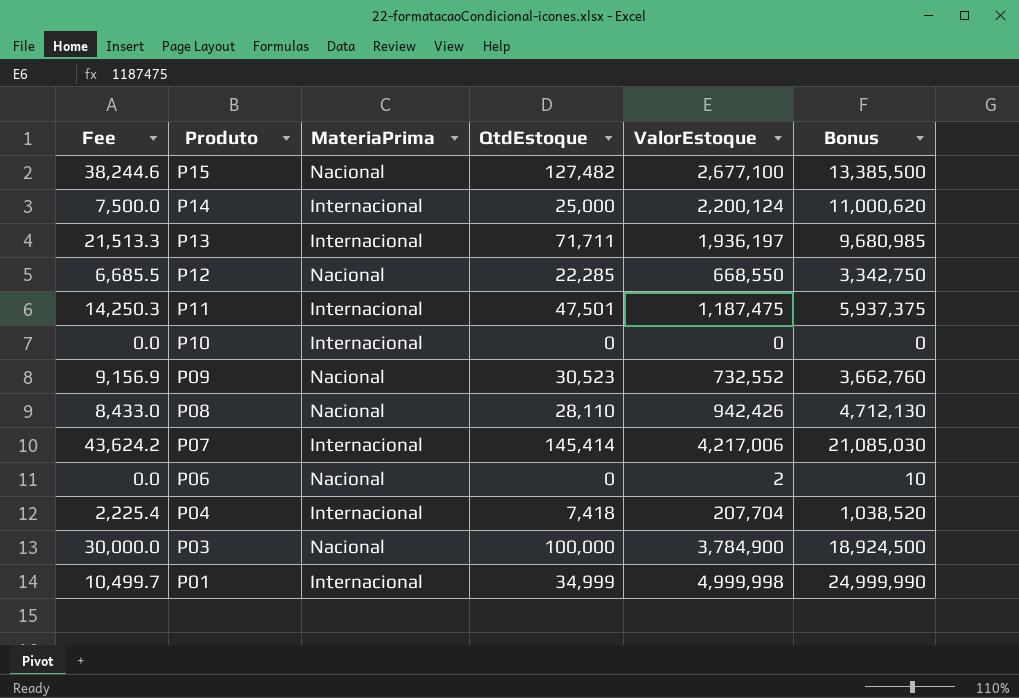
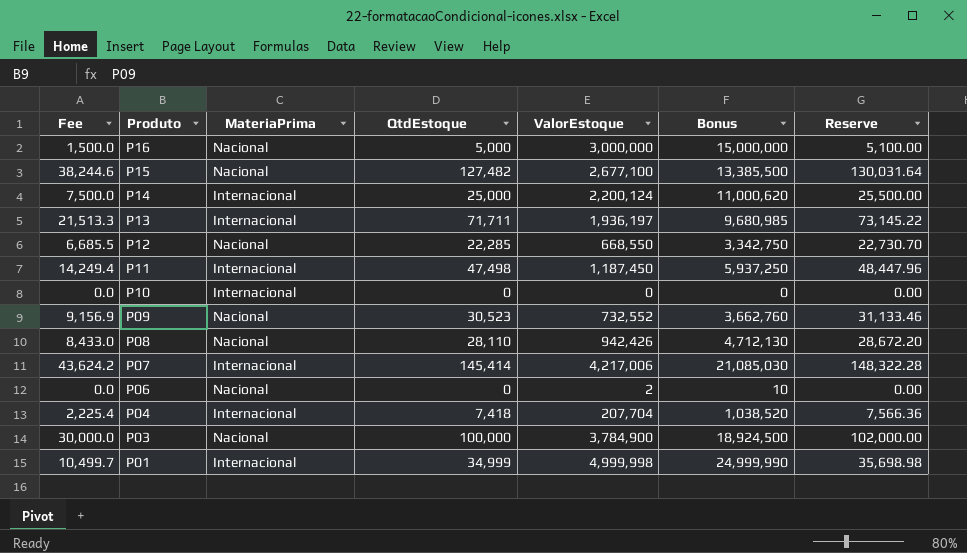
column Reserve | formula: none -> [QtdEstoque] * 1.02
row P16: none -> 1,500.0 | Nacional | 5,000 | 3,000,000 | 15,000,000 | 5,100.00
P11 | Fee: 14,250.3 -> 14,249.4
P11 | QtdEstoque: 47,501 -> 47,498
P11 | ValorEstoque: 1,187,475 -> 1,187,450
P11 | Bonus: 5,937,375 -> 5,937,250

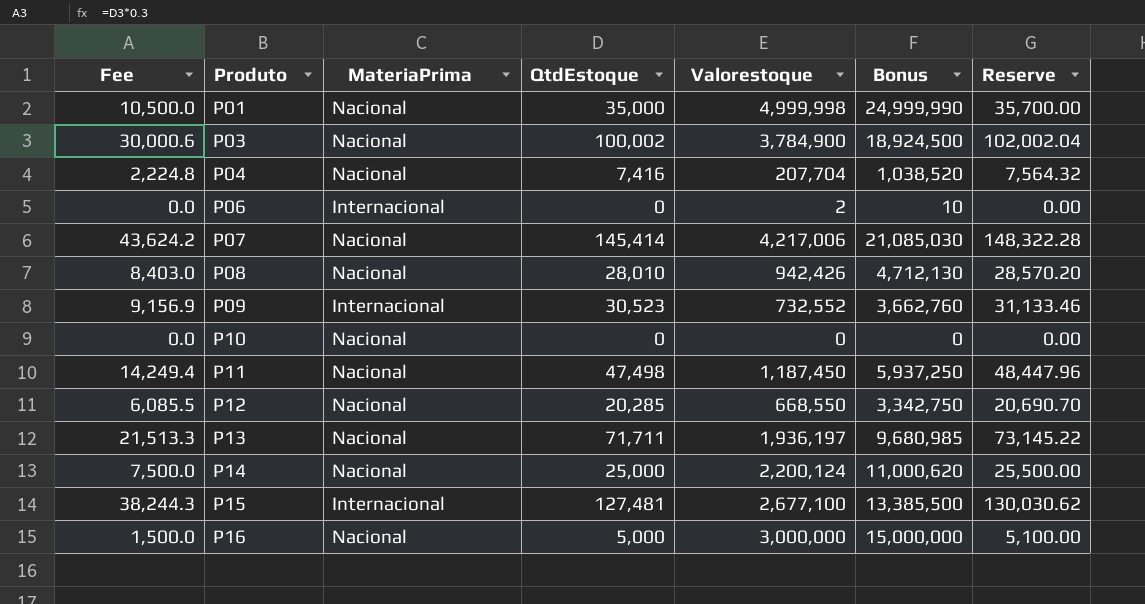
row order: Produto descending -> Produto ascending
column name: ValorEstoque -> Valorestoque
P01 | Fee: 10,499.7 -> 10,500.0
P01 | MateriaPrima: Internacional -> Nacional
P01 | QtdEstoque: 34,999 -> 35,000
P01 | Reserve: 35,698.98 -> 35,700.00
P03 | Fee: 30,000.0 -> 30,000.6
P03 | QtdEstoque: 100,000 -> 100,002
P03 | Reserve: 102,000.00 -> 102,002.04
P04 | Fee: 2,225.4 -> 2,224.8
P04 | MateriaPrima: Internacional -> Nacional
P04 | QtdEstoque: 7,418 -> 7,416
P04 | Reserve: 7,566.36 -> 7,564.32
P06 | MateriaPrima: Nacional -> Internacional
P07 | MateriaPrima: Internacional -> Nacional
P08 | Fee: 8,433.0 -> 8,403.0
P08 | QtdEstoque: 28,110 -> 28,010
P08 | Reserve: 28,672.20 -> 28,570.20
P09 | MateriaPrima: Nacional -> Internacional
P10 | MateriaPrima: Internacional -> Nacional
P11 | MateriaPrima: Internacional -> Nacional
P12 | Fee: 6,685.5 -> 6,085.5
P12 | QtdEstoque: 22,285 -> 20,285
P12 | Reserve: 22,730.70 -> 20,690.70
P13 | MateriaPrima: Internacional -> Nacional
P14 | MateriaPrima: Internacional -> Nacional
P15 | Fee: 38,244.6 -> 38,244.3
P15 | MateriaPrima: Nacional -> Internacional
P15 | QtdEstoque: 127,482 -> 127,481
P15 | Reserve: 130,031.64 -> 130,030.62

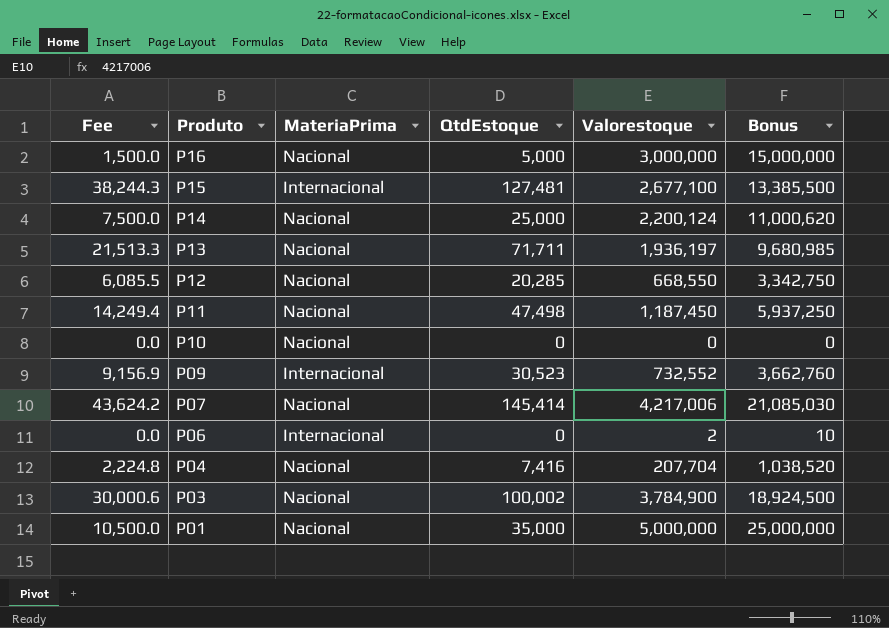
row order: Produto ascending -> Produto descending
column Reserve | formula: [QtdEstoque] * 1.02 -> none
row P08: 8,403.0 | Nacional | 28,010 | 942,426 | 4,712,130 | 28,570.20 -> none
P01 | Valorestoque: 4,999,998 -> 5,000,000
P01 | Bonus: 24,999,990 -> 25,000,000

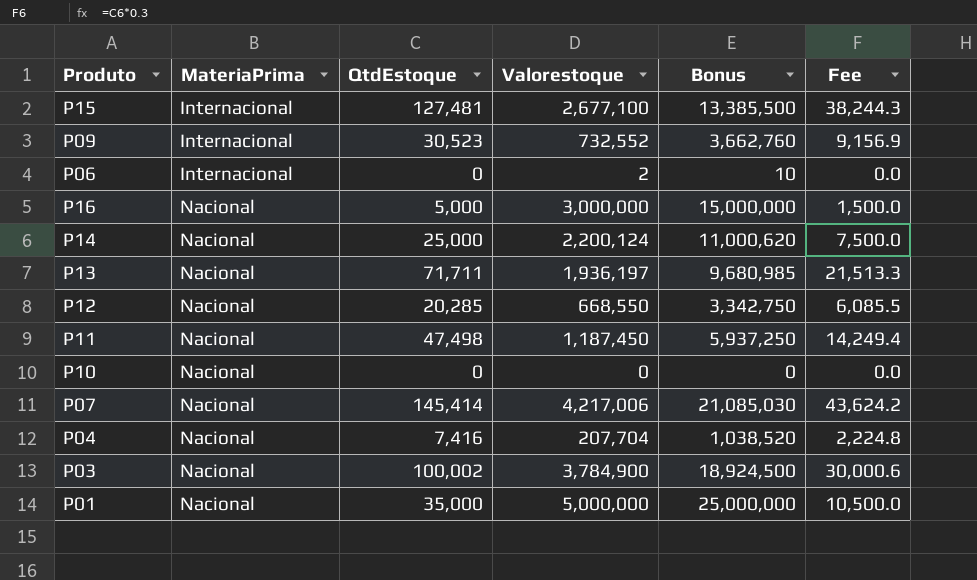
row order: Produto descending -> MateriaPrima ascending
column Fee | position: 1 -> 6

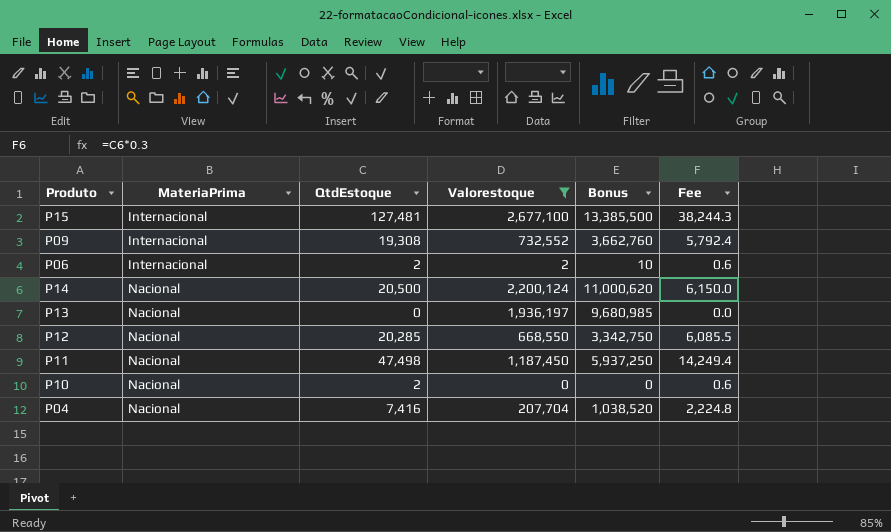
filter: none -> Valorestoque <= 2,677,100
P09 | QtdEstoque: 30,523 -> 19,308
P09 | Fee: 9,156.9 -> 5,792.4
P06 | QtdEstoque: 0 -> 2
P06 | Fee: 0.0 -> 0.6
P14 | QtdEstoque: 25,000 -> 20,500
P14 | Fee: 7,500.0 -> 6,150.0
P13 | QtdEstoque: 71,711 -> 0
P13 | Fee: 21,513.3 -> 0.0
P10 | QtdEstoque: 0 -> 2
P10 | Fee: 0.0 -> 0.6

